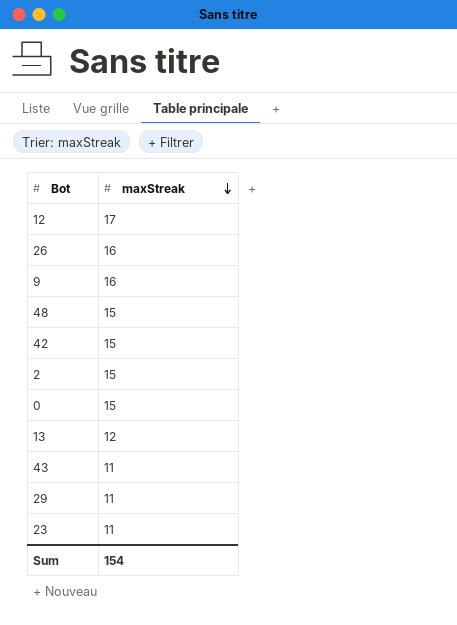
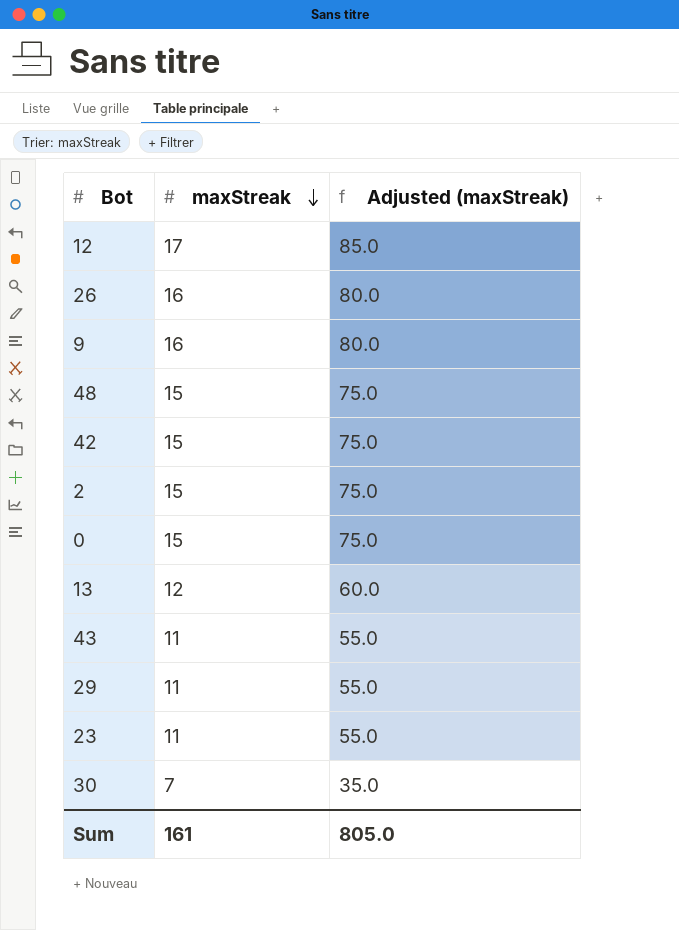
column Adjusted (maxStreak) | formula: none -> [maxStreak] * 5
row 30: none -> 7 | 35.0
Sum | maxStreak: 154 -> 161

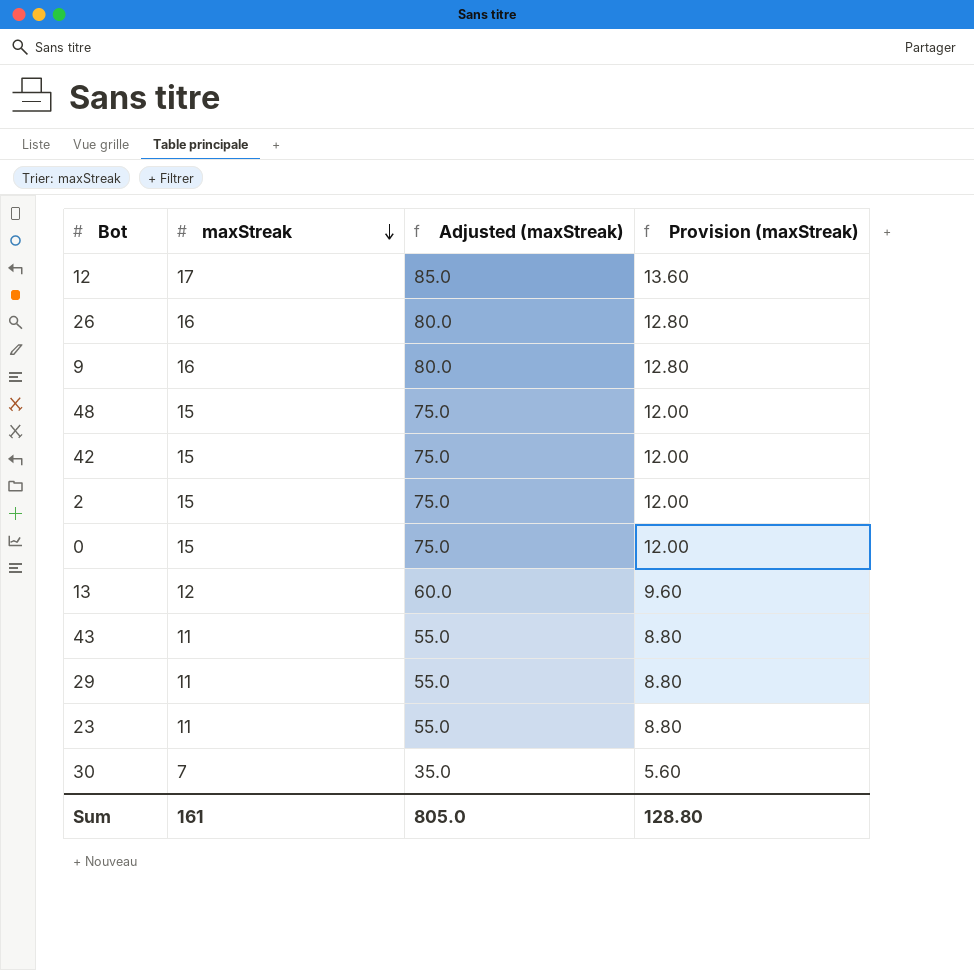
column Provision (maxStreak) | formula: none -> [maxStreak] * 0.8

